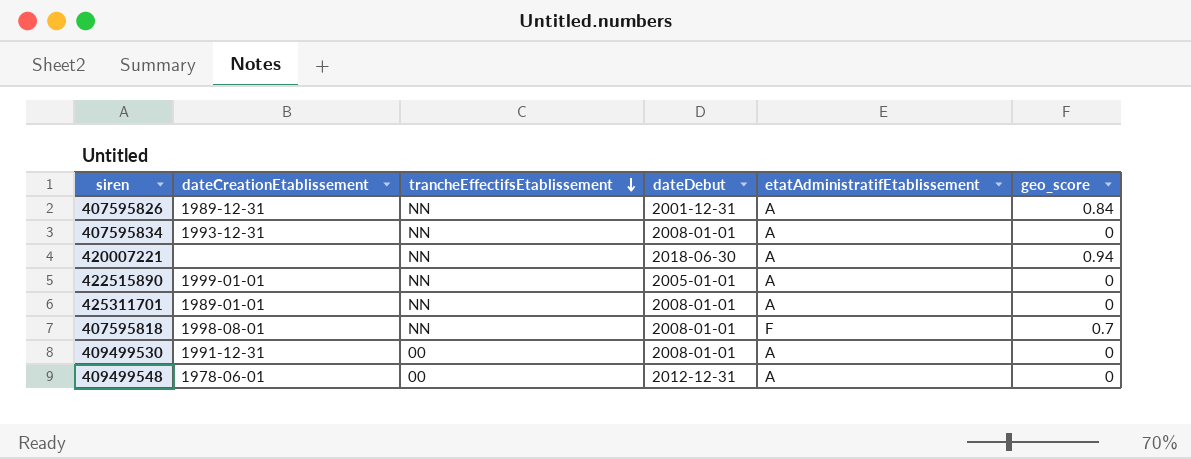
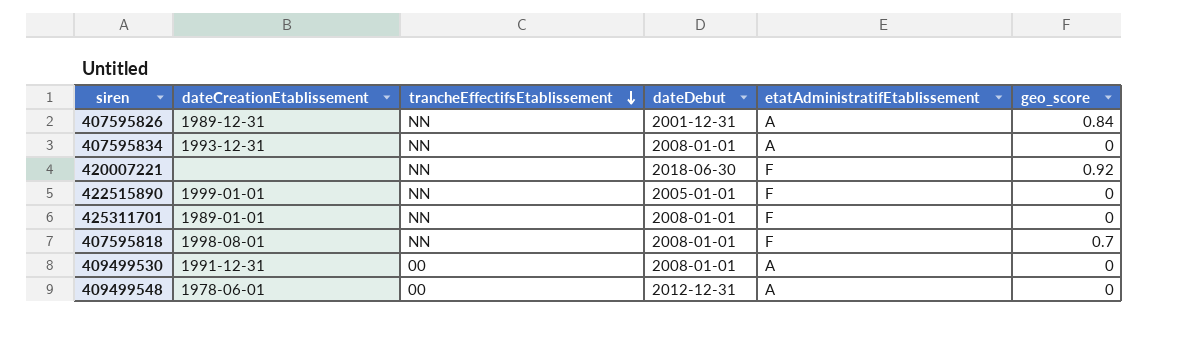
420007221 | etatAdministratifEtablissement: A -> F
420007221 | geo_score: 0.94 -> 0.92
422515890 | etatAdministratifEtablissement: A -> F
425311701 | etatAdministratifEtablissement: A -> F

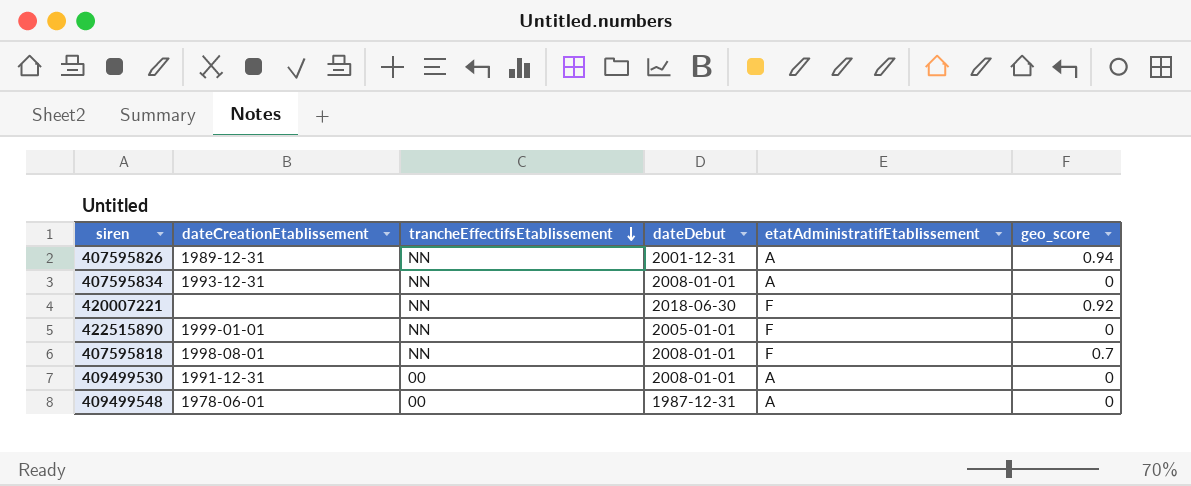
row 425311701: 1989-01-01 | NN | 2008-01-01 | F | 0 -> none
407595826 | geo_score: 0.84 -> 0.94
409499548 | dateDebut: 2012-12-31 -> 1987-12-31

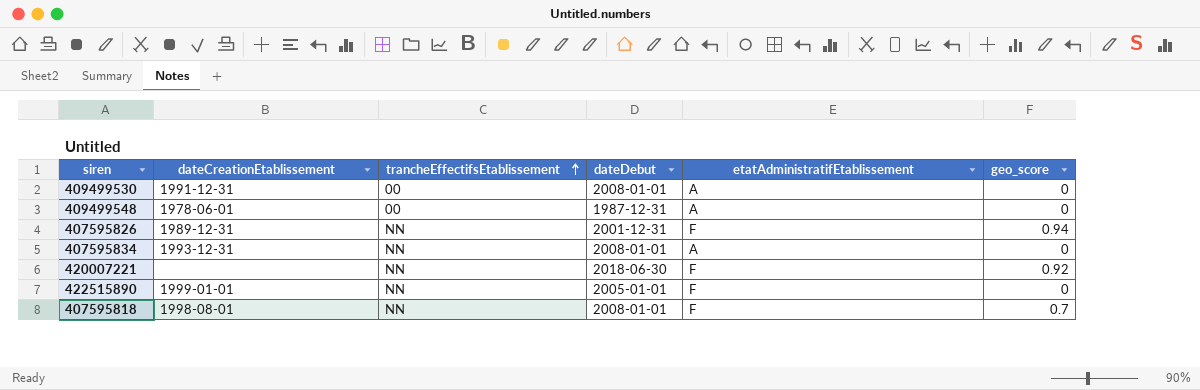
row order: trancheEffectifsEtablissement descending -> trancheEffectifsEtablissement ascending
407595826 | etatAdministratifEtablissement: A -> F

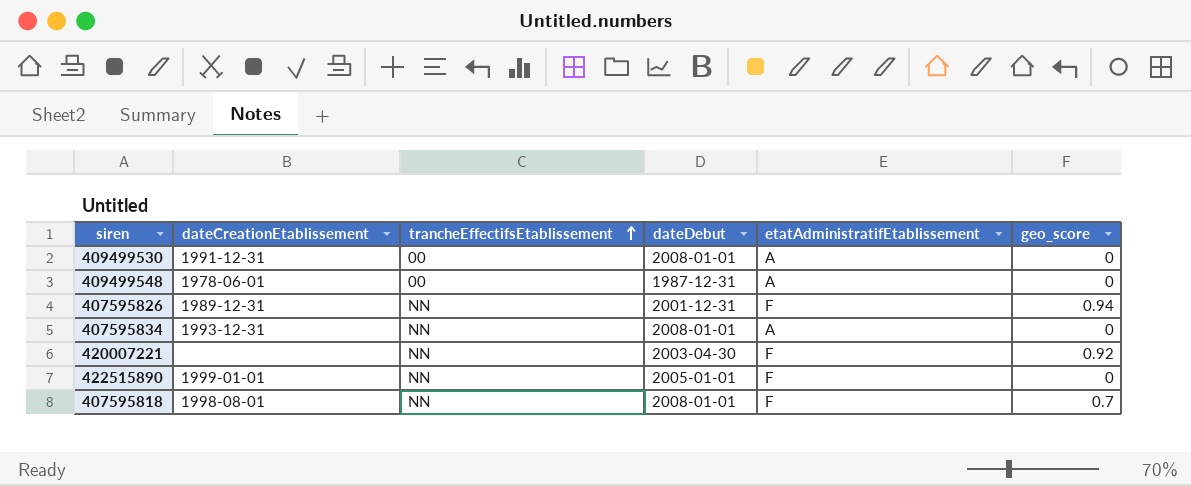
420007221 | dateDebut: 2018-06-30 -> 2003-04-30

